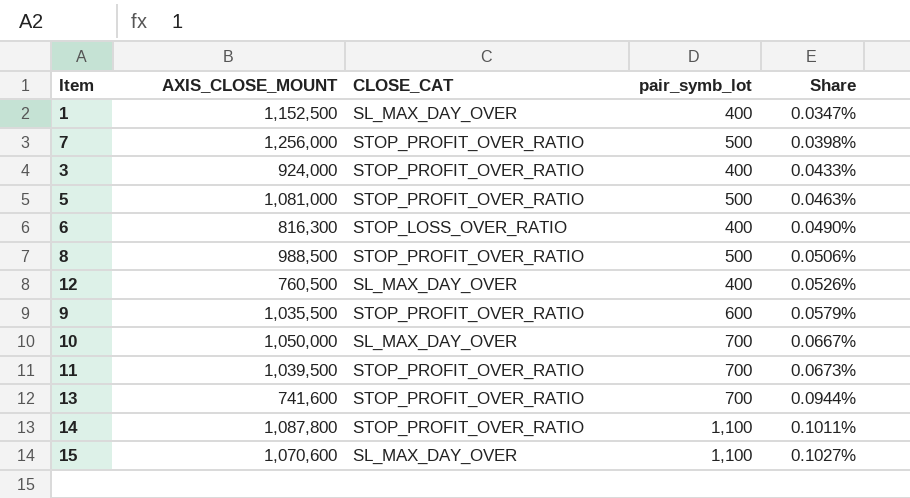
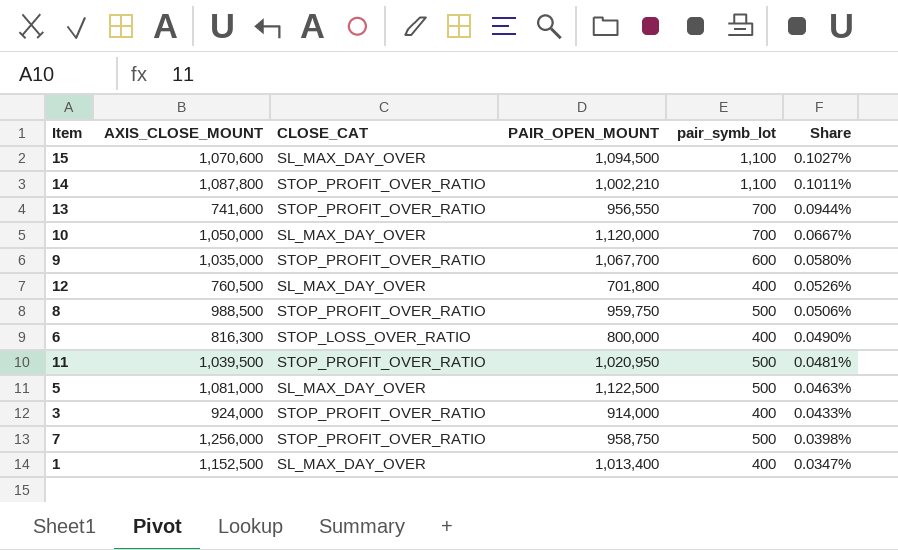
row order: Share ascending -> Share descending
column PAIR_OPEN_MOUNT | position: none -> 4
9 | AXIS_CLOSE_MOUNT: 1,035,500 -> 1,035,000
9 | Share: 0.0579% -> 0.0580%
11 | pair_symb_lot: 700 -> 500
11 | Share: 0.0673% -> 0.0481%
5 | CLOSE_CAT: STOP_PROFIT_OVER_RATIO -> SL_MAX_DAY_OVER

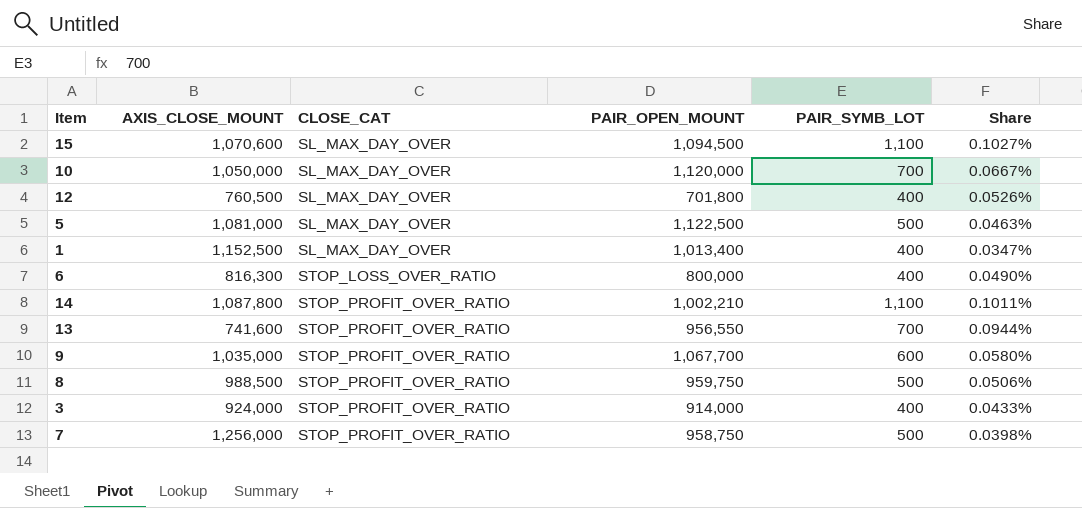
row order: Share descending -> CLOSE_CAT ascending
column name: pair_symb_lot -> PAIR_SYMB_LOT
row 11: 1,039,500 | STOP_PROFIT_OVER_RATIO | 1,020,950 | 500 | 0.0481% -> none

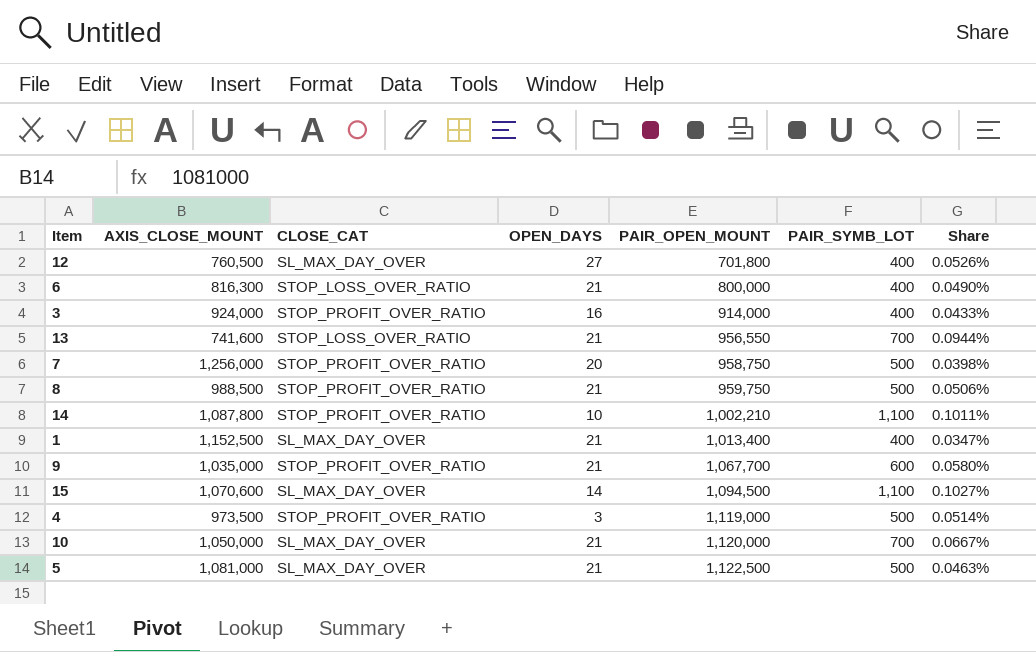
row order: CLOSE_CAT ascending -> PAIR_OPEN_MOUNT ascending
column OPEN_DAYS | position: none -> 4
13 | CLOSE_CAT: STOP_PROFIT_OVER_RATIO -> STOP_LOSS_OVER_RATIO
row 4: none -> 973,500 | STOP_PROFIT_OVER_RATIO | 3 | 1,119,000 | 500 | 0.0514%

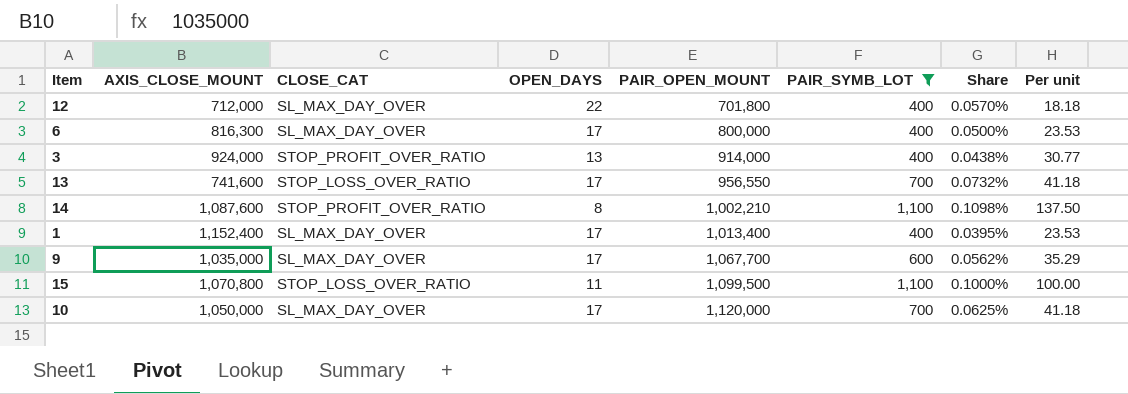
filter: none -> PAIR_SYMB_LOT != 500
column Share | formula: [PAIR_SYMB_LOT] / [AXIS_CLOSE_MOUNT] -> [PAIR_SYMB_LOT] / [PAIR_OPEN_MOUNT]
column Per unit | formula: none -> [PAIR_SYMB_LOT] / [OPEN_DAYS]
12 | AXIS_CLOSE_MOUNT: 760,500 -> 712,000
12 | OPEN_DAYS: 27 -> 22
6 | CLOSE_CAT: STOP_LOSS_OVER_RATIO -> SL_MAX_DAY_OVER
6 | OPEN_DAYS: 21 -> 17
3 | OPEN_DAYS: 16 -> 13
13 | OPEN_DAYS: 21 -> 17
14 | AXIS_CLOSE_MOUNT: 1,087,800 -> 1,087,600
14 | OPEN_DAYS: 10 -> 8
1 | AXIS_CLOSE_MOUNT: 1,152,500 -> 1,152,400
1 | OPEN_DAYS: 21 -> 17
9 | CLOSE_CAT: STOP_PROFIT_OVER_RATIO -> SL_MAX_DAY_OVER
9 | OPEN_DAYS: 21 -> 17
15 | AXIS_CLOSE_MOUNT: 1,070,600 -> 1,070,800
15 | CLOSE_CAT: SL_MAX_DAY_OVER -> STOP_LOSS_OVER_RATIO
15 | OPEN_DAYS: 14 -> 11
15 | PAIR_OPEN_MOUNT: 1,094,500 -> 1,099,500
10 | OPEN_DAYS: 21 -> 17

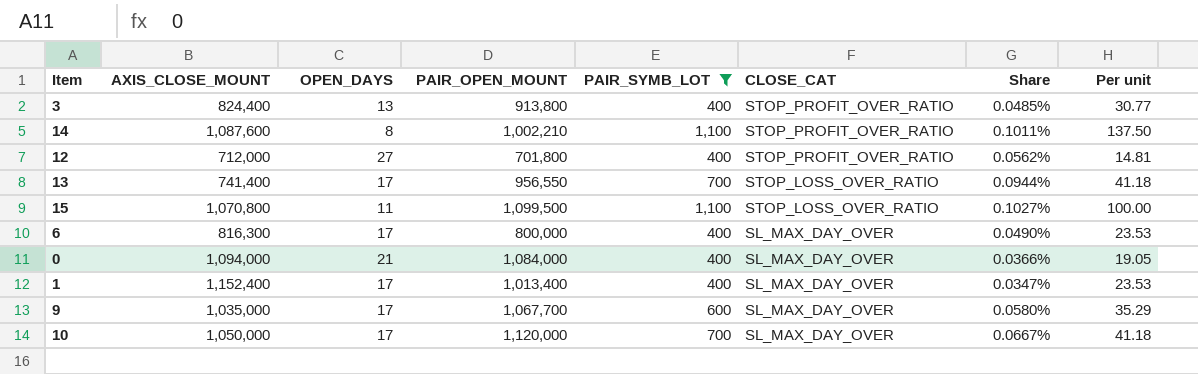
row order: PAIR_OPEN_MOUNT ascending -> CLOSE_CAT descending
column CLOSE_CAT | position: 3 -> 6
column Share | formula: [PAIR_SYMB_LOT] / [PAIR_OPEN_MOUNT] -> [PAIR_SYMB_LOT] / [AXIS_CLOSE_MOUNT]
3 | AXIS_CLOSE_MOUNT: 924,000 -> 824,400
3 | PAIR_OPEN_MOUNT: 914,000 -> 913,800
12 | OPEN_DAYS: 22 -> 27
12 | CLOSE_CAT: SL_MAX_DAY_OVER -> STOP_PROFIT_OVER_RATIO
12 | Per unit: 18.18 -> 14.81
13 | AXIS_CLOSE_MOUNT: 741,600 -> 741,400
row 0: none -> 1,094,000 | 21 | 1,084,000 | 400 | SL_MAX_DAY_OVER | 0.0366% | 19.05

